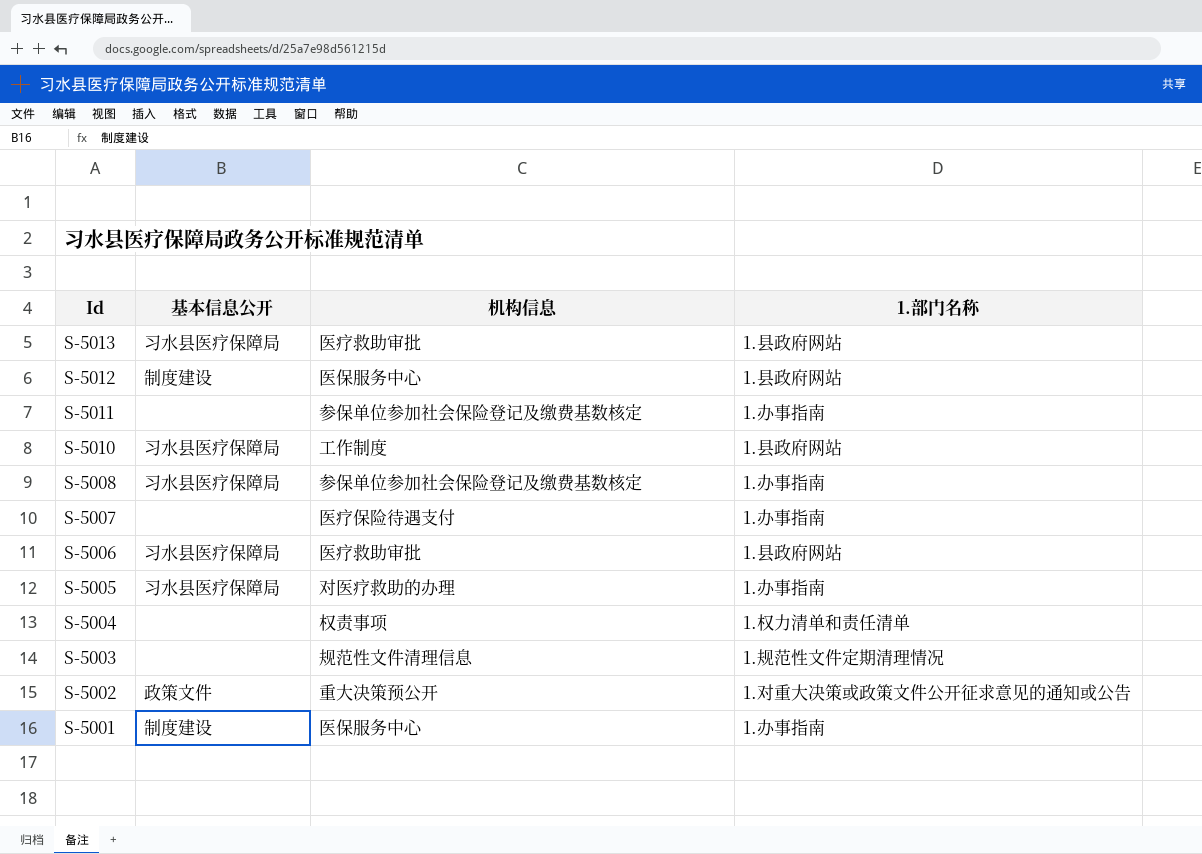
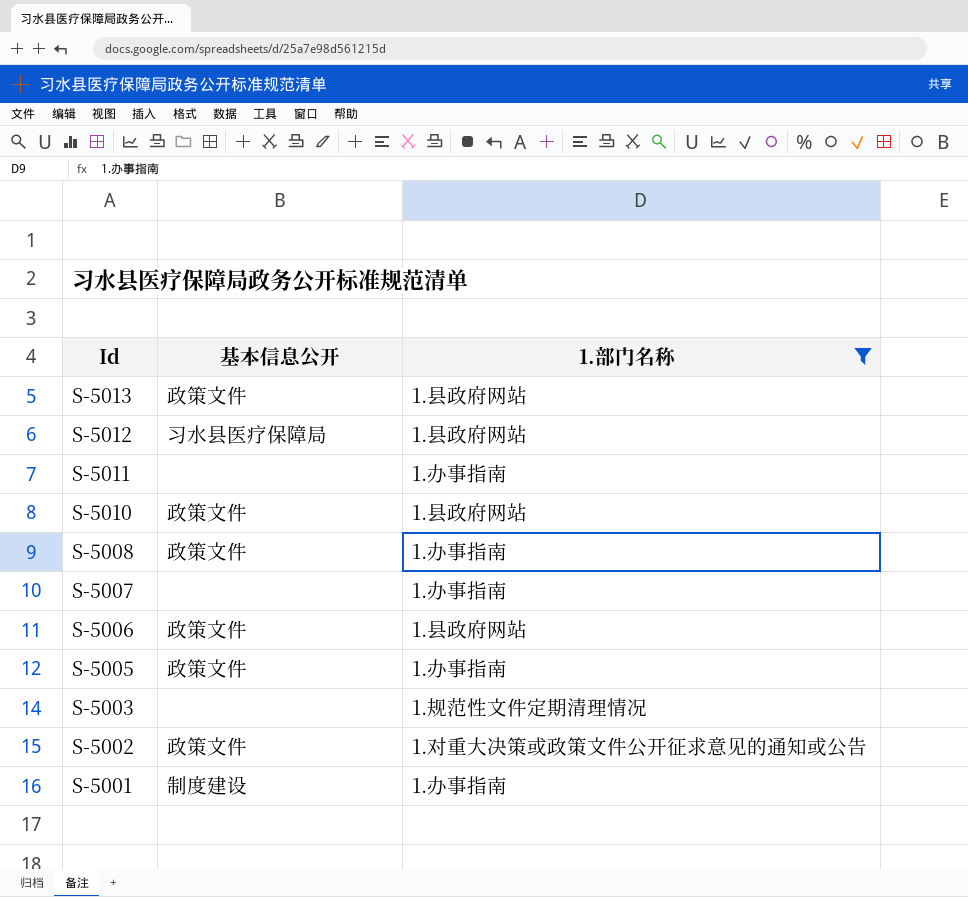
filter: none -> 1.部门名称 != 1.权力清单和责任清单
column 机构信息 | position: 3 -> none
S-5013 | 基本信息公开: 习水县医疗保障局 -> 政策文件
S-5012 | 基本信息公开: 制度建设 -> 习水县医疗保障局
S-5010 | 基本信息公开: 习水县医疗保障局 -> 政策文件
S-5008 | 基本信息公开: 习水县医疗保障局 -> 政策文件
S-5006 | 基本信息公开: 习水县医疗保障局 -> 政策文件
S-5005 | 基本信息公开: 习水县医疗保障局 -> 政策文件

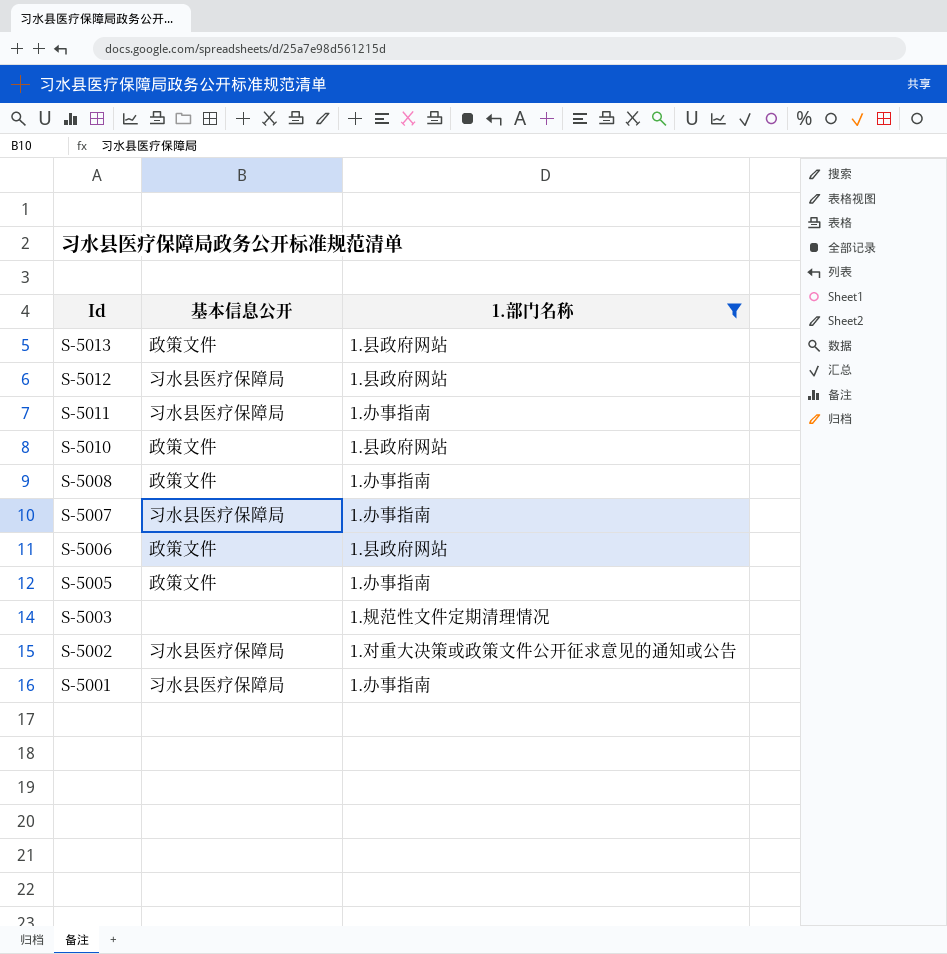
S-5011 | 基本信息公开: none -> 习水县医疗保障局
S-5007 | 基本信息公开: none -> 习水县医疗保障局
S-5002 | 基本信息公开: 政策文件 -> 习水县医疗保障局
S-5001 | 基本信息公开: 制度建设 -> 习水县医疗保障局

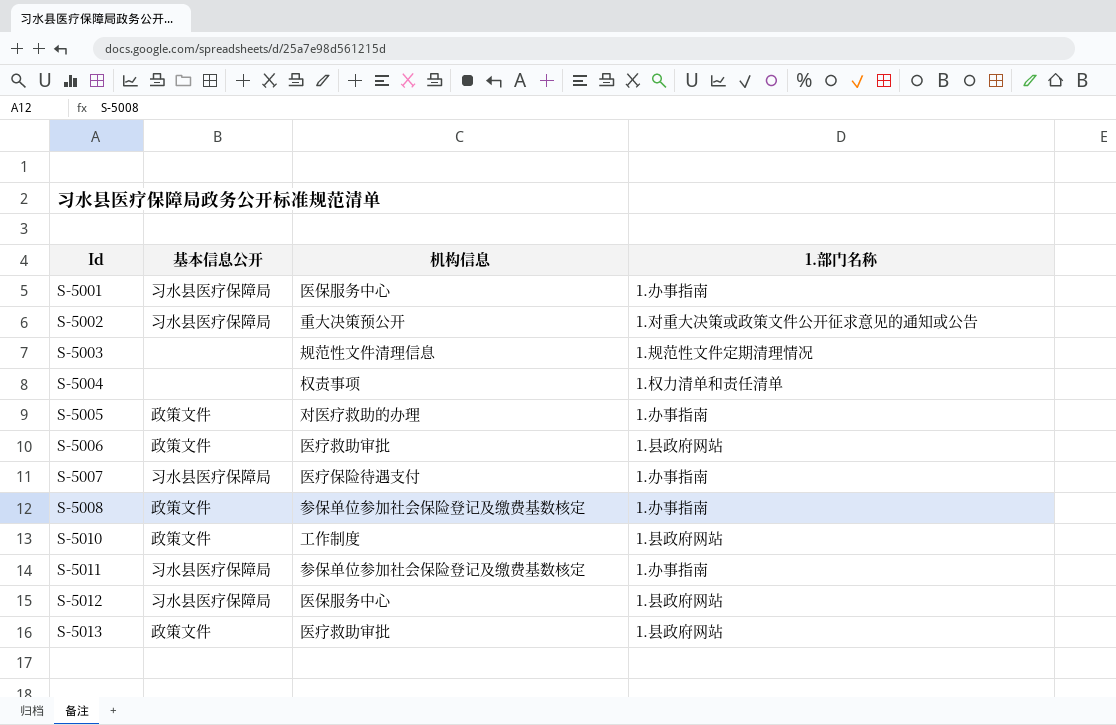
filter: 1.部门名称 != 1.权力清单和责任清单 -> none
row order: Id descending -> Id ascending
column 机构信息 | position: none -> 3

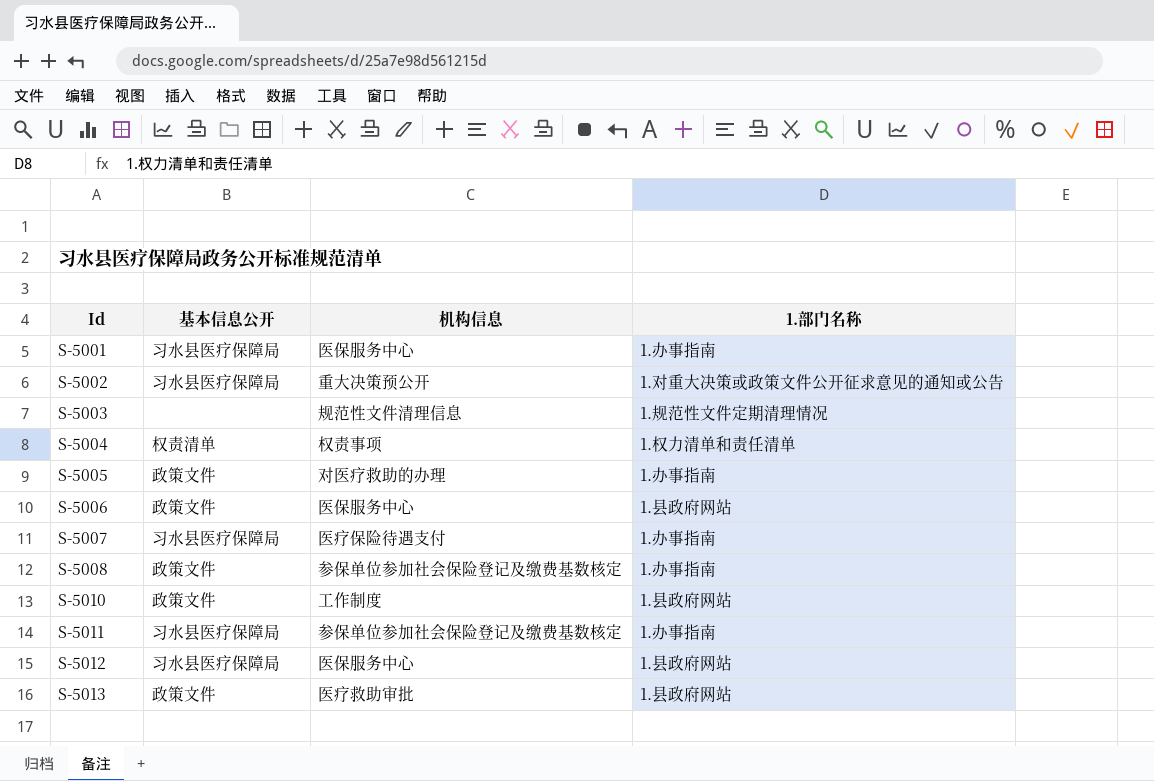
S-5004 | 基本信息公开: none -> 权责清单
S-5006 | 机构信息: 医疗救助审批 -> 医保服务中心

